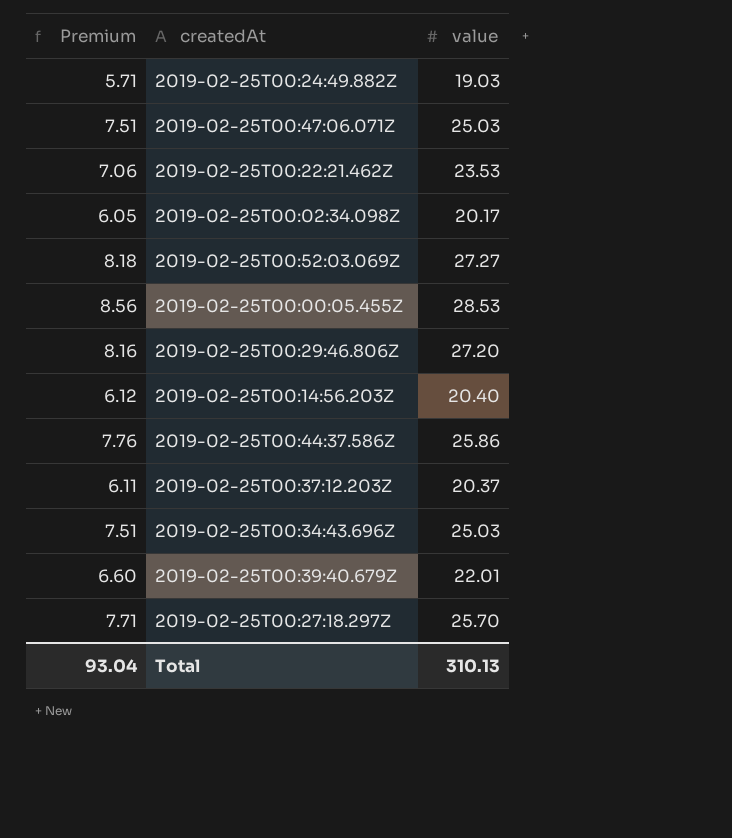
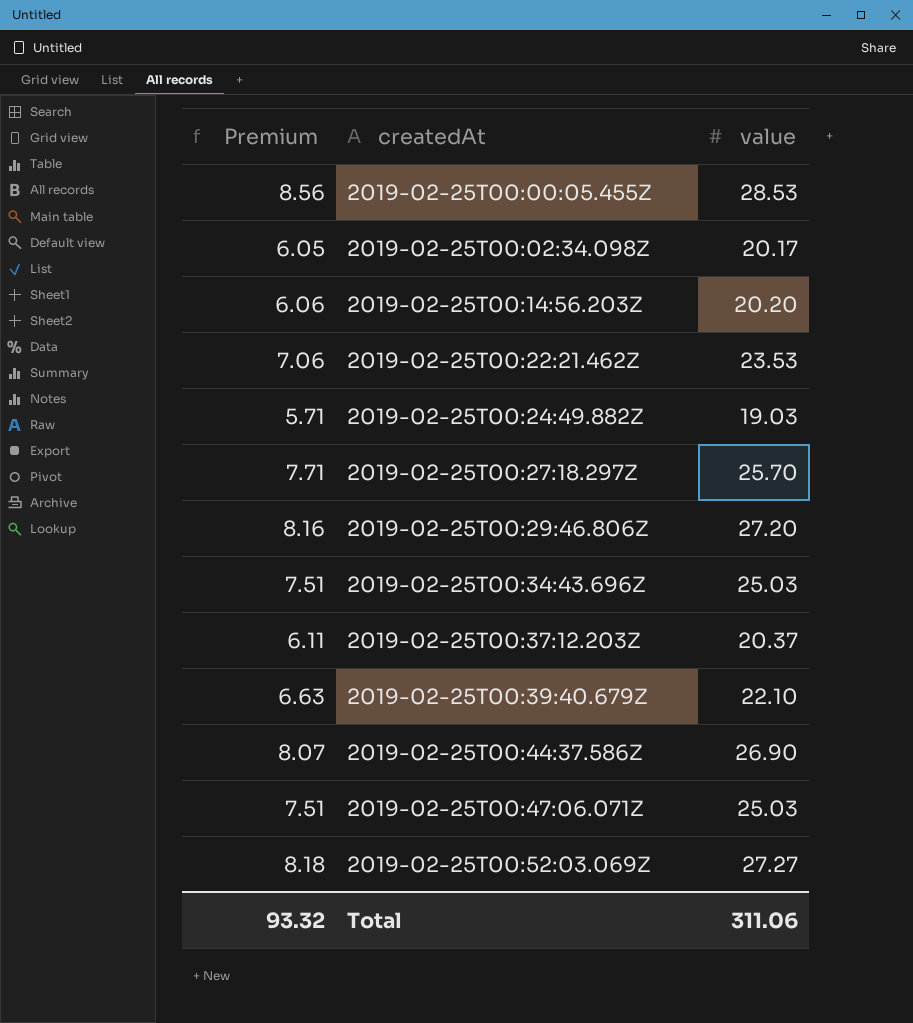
row order: none -> createdAt ascending
2019-02-25T00:14:56.203Z | Premium: 6.12 -> 6.06
2019-02-25T00:14:56.203Z | value: 20.40 -> 20.20
2019-02-25T00:39:40.679Z | Premium: 6.60 -> 6.63
2019-02-25T00:39:40.679Z | value: 22.01 -> 22.10
2019-02-25T00:44:37.586Z | Premium: 7.76 -> 8.07
2019-02-25T00:44:37.586Z | value: 25.86 -> 26.90
Total | Premium: 93.04 -> 93.32
Total | value: 310.13 -> 311.06

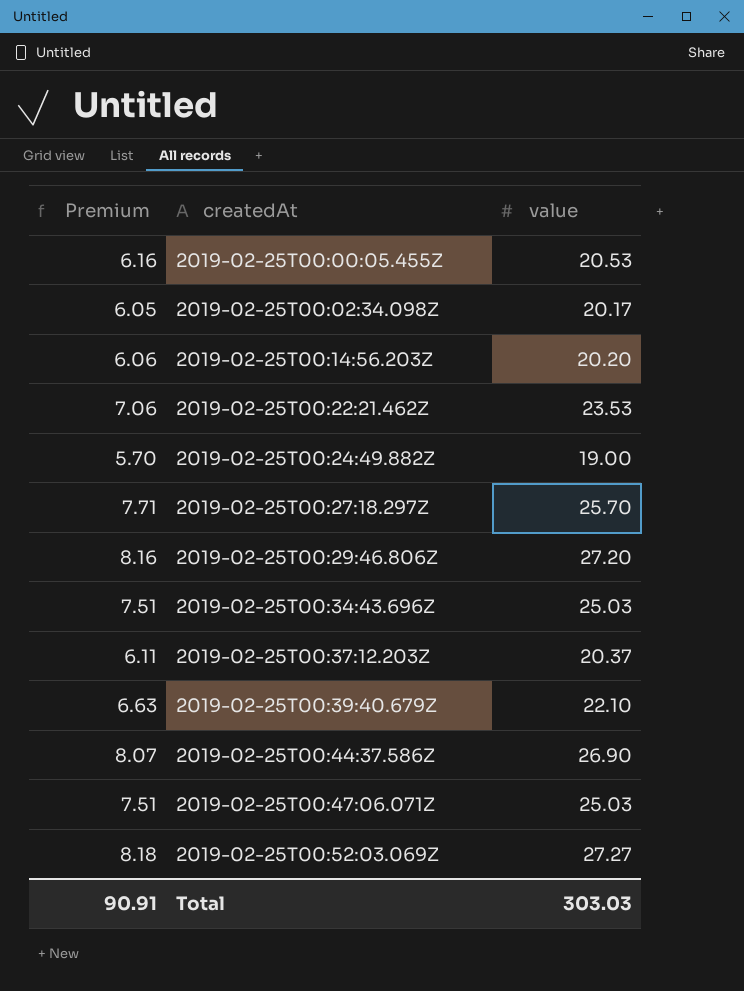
2019-02-25T00:00:05.455Z | Premium: 8.56 -> 6.16
2019-02-25T00:00:05.455Z | value: 28.53 -> 20.53
2019-02-25T00:24:49.882Z | Premium: 5.71 -> 5.70
2019-02-25T00:24:49.882Z | value: 19.03 -> 19.00
Total | Premium: 93.32 -> 90.91
Total | value: 311.06 -> 303.03

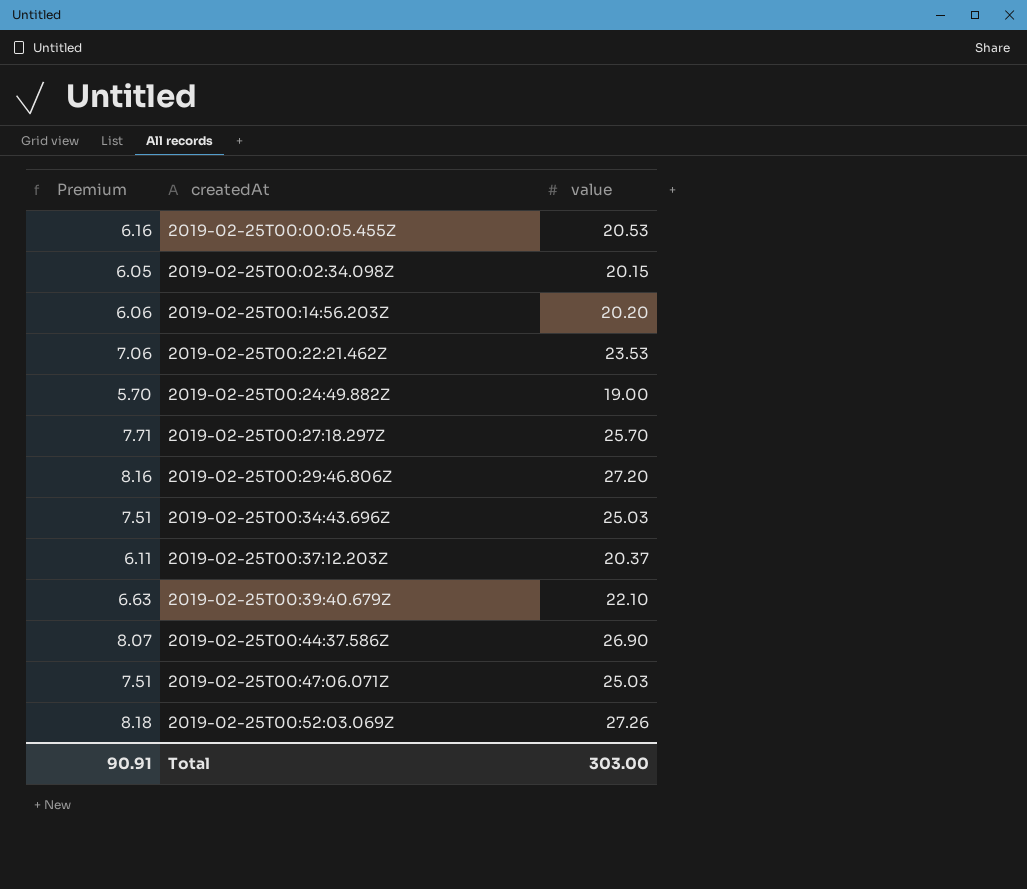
2019-02-25T00:02:34.098Z | value: 20.17 -> 20.15
2019-02-25T00:52:03.069Z | value: 27.27 -> 27.26
Total | value: 303.03 -> 303.00

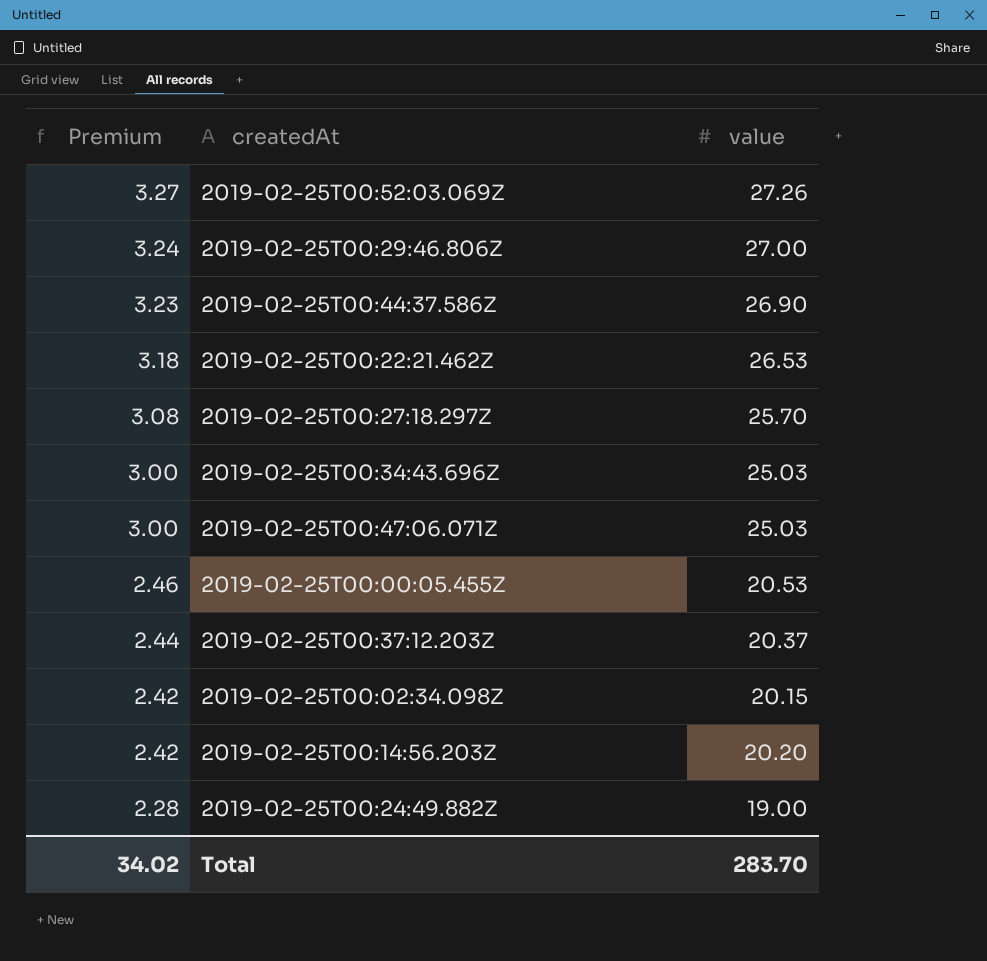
row order: createdAt ascending -> Premium descending
column Premium | formula: [value] * 0.3 -> [value] * 0.12
row 2019-02-25T00:39:40.679Z: 6.63 | 22.10 -> none
2019-02-25T00:29:46.806Z | value: 27.20 -> 27.00
2019-02-25T00:22:21.462Z | value: 23.53 -> 26.53
Total | Premium: 90.91 -> 34.02
Total | value: 303.00 -> 283.70

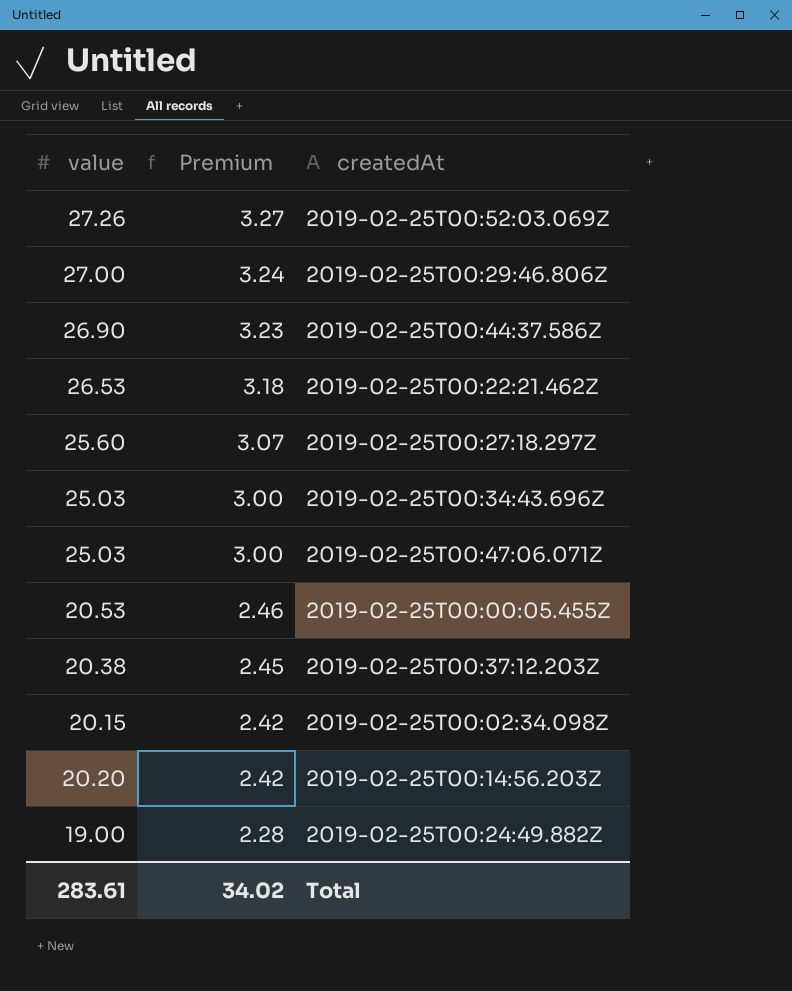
column value | position: 3 -> 1
2019-02-25T00:27:18.297Z | value: 25.70 -> 25.60
2019-02-25T00:27:18.297Z | Premium: 3.08 -> 3.07
2019-02-25T00:37:12.203Z | value: 20.37 -> 20.38
2019-02-25T00:37:12.203Z | Premium: 2.44 -> 2.45
Total | value: 283.70 -> 283.61

